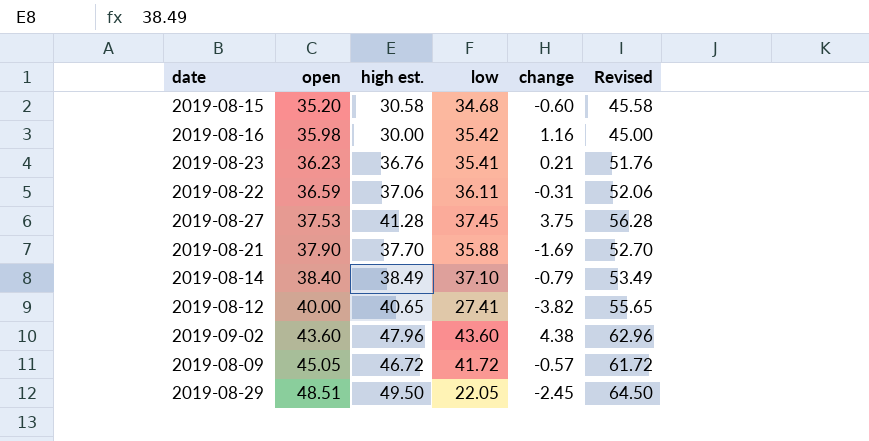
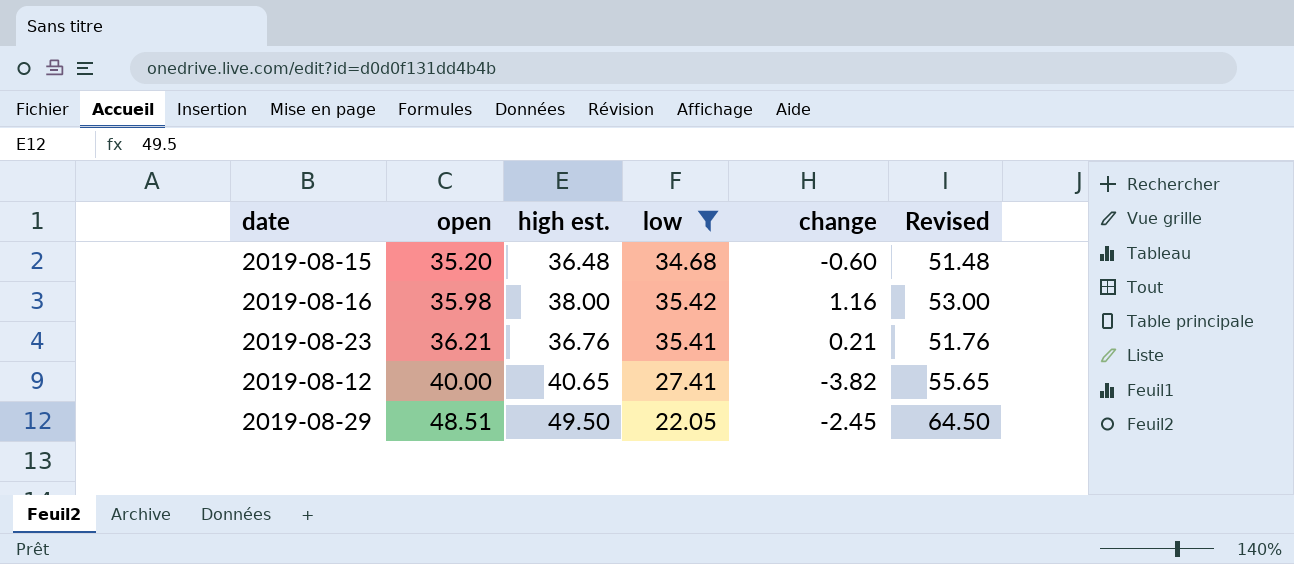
filter: none -> low <= 35.42
2019-08-15 | high est.: 30.58 -> 36.48
2019-08-15 | Revised: 45.58 -> 51.48
2019-08-16 | high est.: 30.00 -> 38.00
2019-08-16 | Revised: 45.00 -> 53.00
2019-08-23 | open: 36.23 -> 36.21

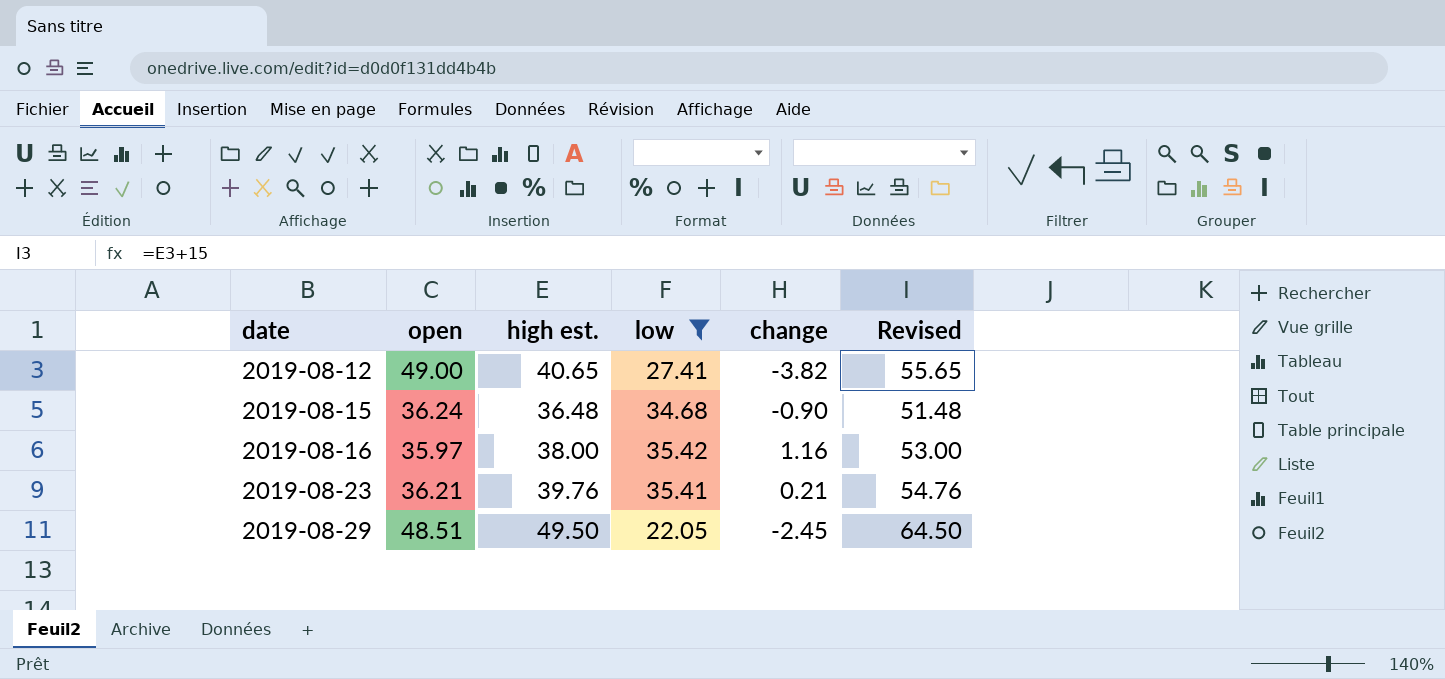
row order: open ascending -> date ascending
2019-08-12 | open: 40.00 -> 49.00
2019-08-15 | open: 35.20 -> 36.24
2019-08-15 | change: -0.60 -> -0.90
2019-08-16 | open: 35.98 -> 35.97
2019-08-23 | high est.: 36.76 -> 39.76
2019-08-23 | Revised: 51.76 -> 54.76

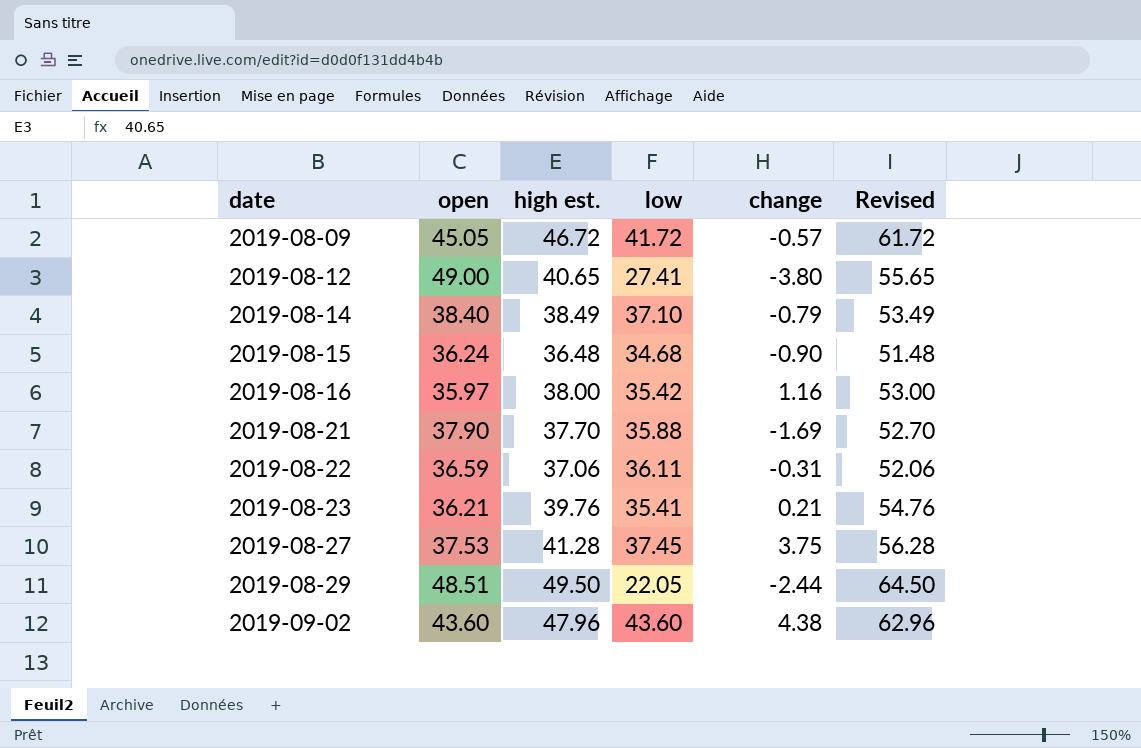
filter: low <= 35.42 -> none
2019-08-12 | change: -3.82 -> -3.80
2019-08-29 | change: -2.45 -> -2.44

